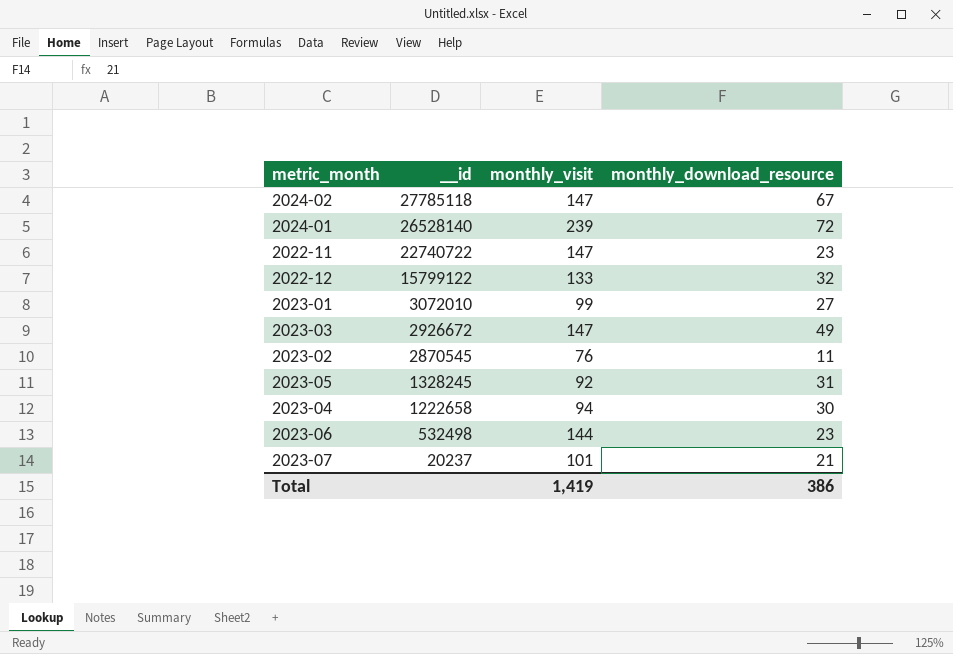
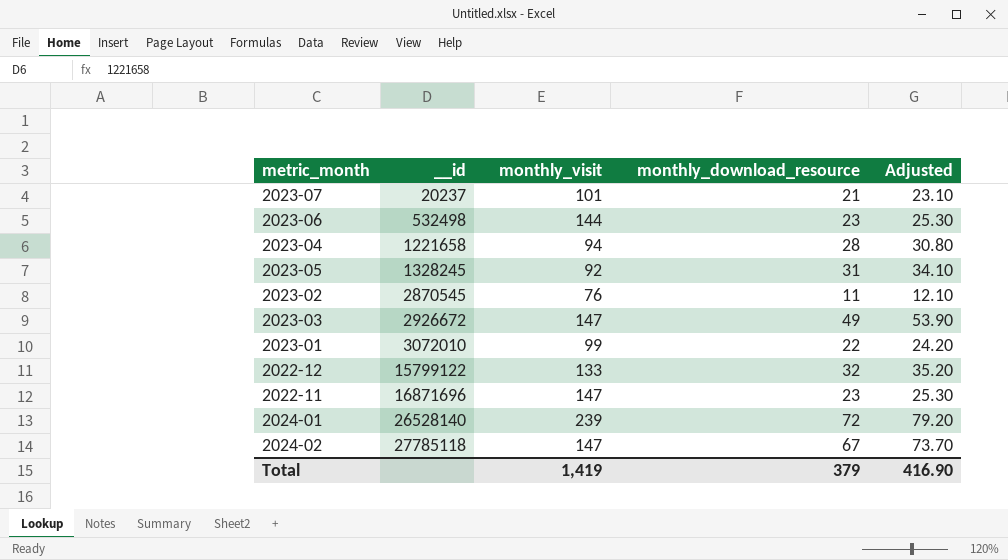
row order: __id descending -> __id ascending
column Adjusted | formula: none -> [monthly_download_resource] * 1.1
2023-04 | __id: 1222658 -> 1221658
2023-04 | monthly_download_resource: 30 -> 28
2023-01 | monthly_download_resource: 27 -> 22
2022-11 | __id: 22740722 -> 16871696
Total | monthly_download_resource: 386 -> 379

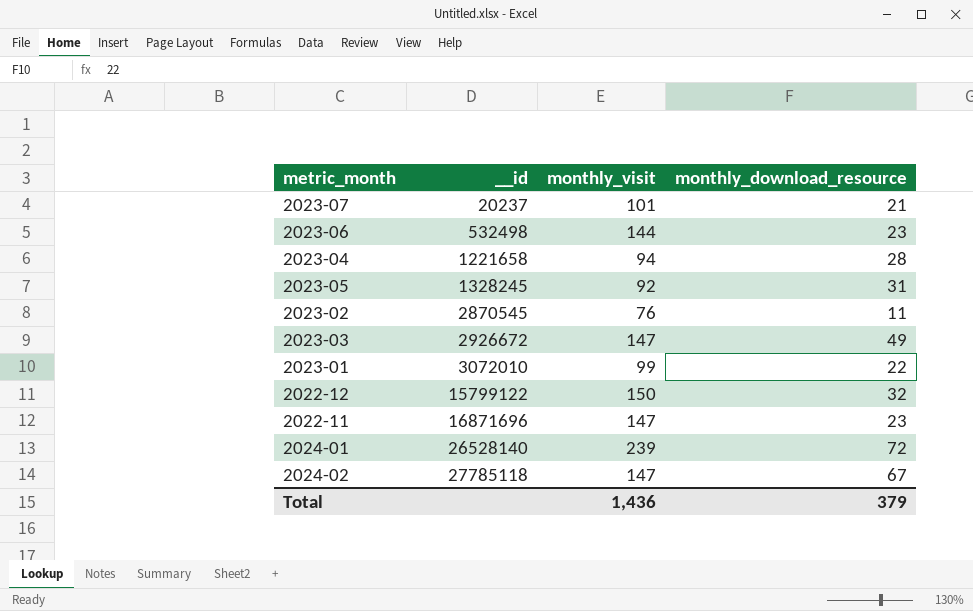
column Adjusted | formula: [monthly_download_resource] * 1.1 -> none
2022-12 | monthly_visit: 133 -> 150
Total | monthly_visit: 1,419 -> 1,436

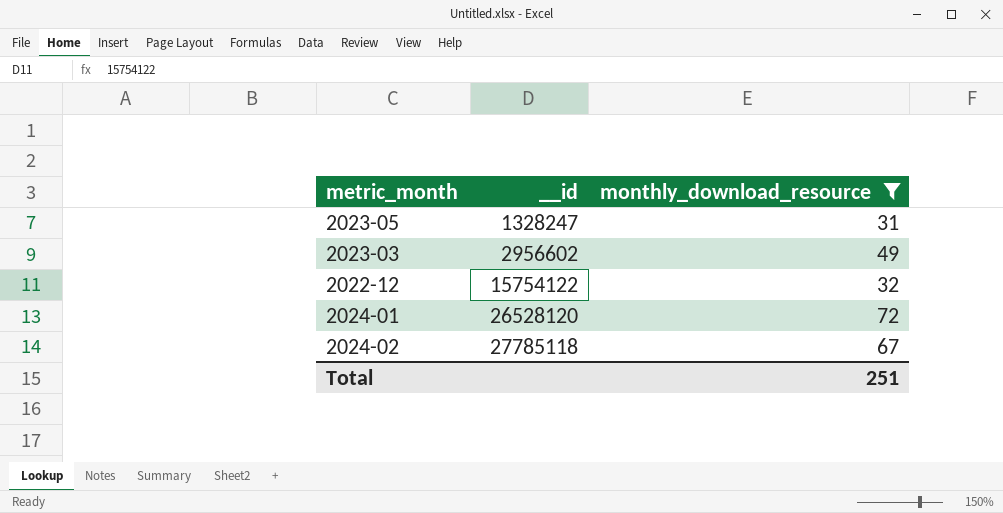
filter: none -> monthly_download_resource >= 31
column monthly_visit | position: 3 -> none
2023-05 | __id: 1328245 -> 1328247
2023-03 | __id: 2926672 -> 2956602
2022-12 | __id: 15799122 -> 15754122
2024-01 | __id: 26528140 -> 26528120
Total | monthly_download_resource: 379 -> 251

